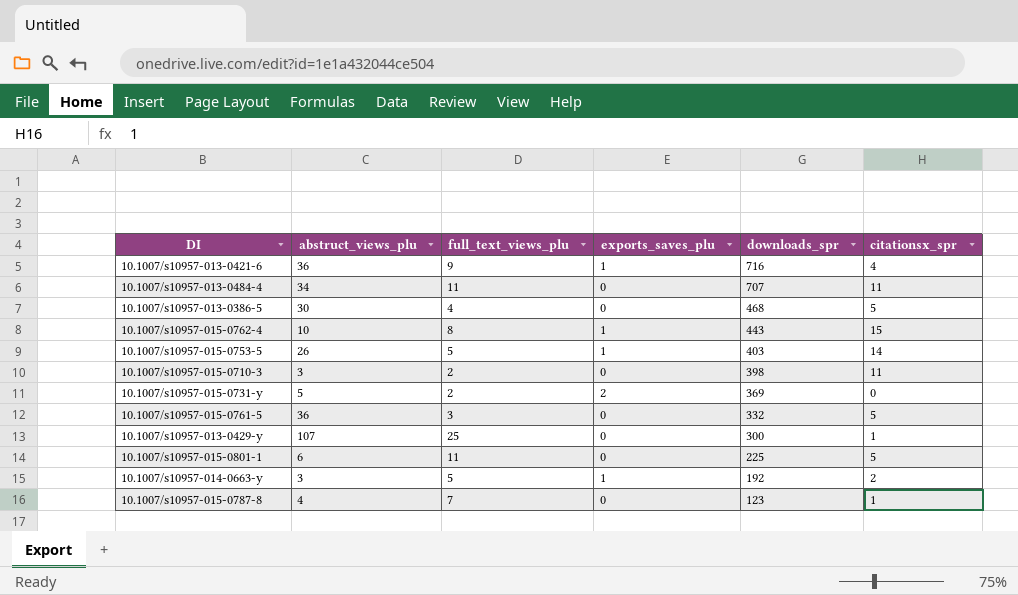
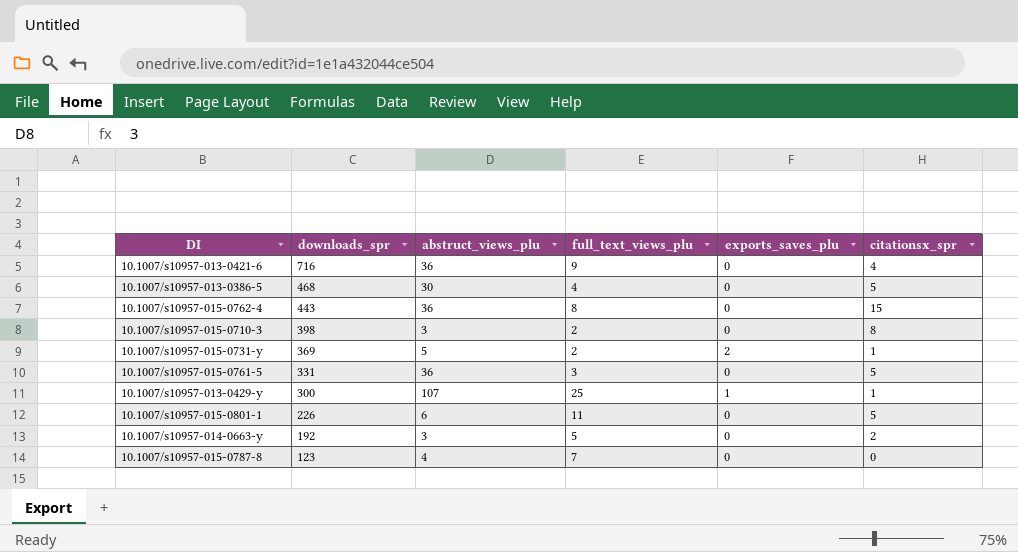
column downloads_spr | position: 5 -> 2
row 10.1007/s10957-013-0484-4: 34 | 11 | 0 | 707 | 11 -> none
row 10.1007/s10957-015-0753-5: 26 | 5 | 1 | 403 | 14 -> none
10.1007/s10957-013-0421-6 | exports_saves_plu: 1 -> 0
10.1007/s10957-015-0762-4 | abstruct_views_plu: 10 -> 36
10.1007/s10957-015-0762-4 | exports_saves_plu: 1 -> 0
10.1007/s10957-015-0710-3 | citationsx_spr: 11 -> 8
10.1007/s10957-015-0731-y | citationsx_spr: 0 -> 1
10.1007/s10957-015-0761-5 | downloads_spr: 332 -> 331
10.1007/s10957-013-0429-y | exports_saves_plu: 0 -> 1
10.1007/s10957-015-0801-1 | downloads_spr: 225 -> 226
10.1007/s10957-014-0663-y | exports_saves_plu: 1 -> 0
10.1007/s10957-015-0787-8 | citationsx_spr: 1 -> 0

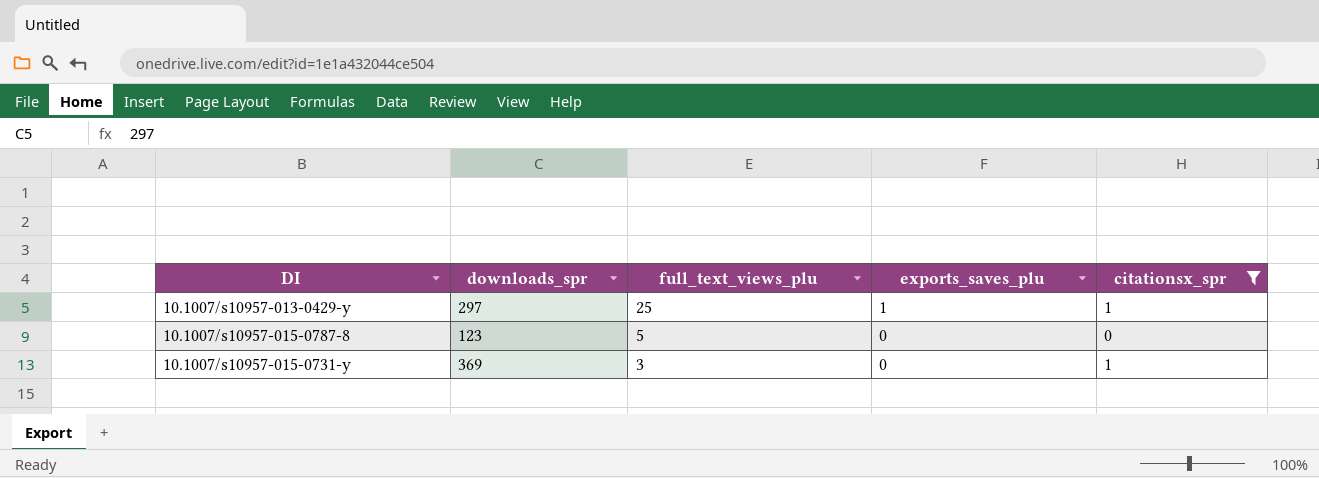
filter: none -> citationsx_spr <= 1
row order: downloads_spr descending -> full_text_views_plu descending
column abstruct_views_plu | position: 3 -> none
10.1007/s10957-013-0429-y | downloads_spr: 300 -> 297
10.1007/s10957-015-0787-8 | full_text_views_plu: 7 -> 5
10.1007/s10957-015-0731-y | full_text_views_plu: 2 -> 3
10.1007/s10957-015-0731-y | exports_saves_plu: 2 -> 0

